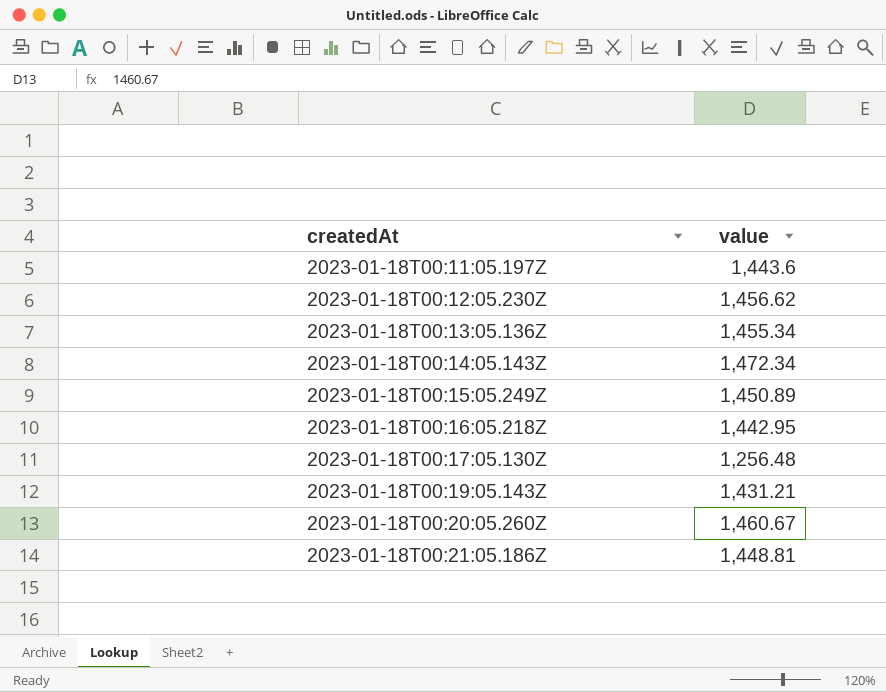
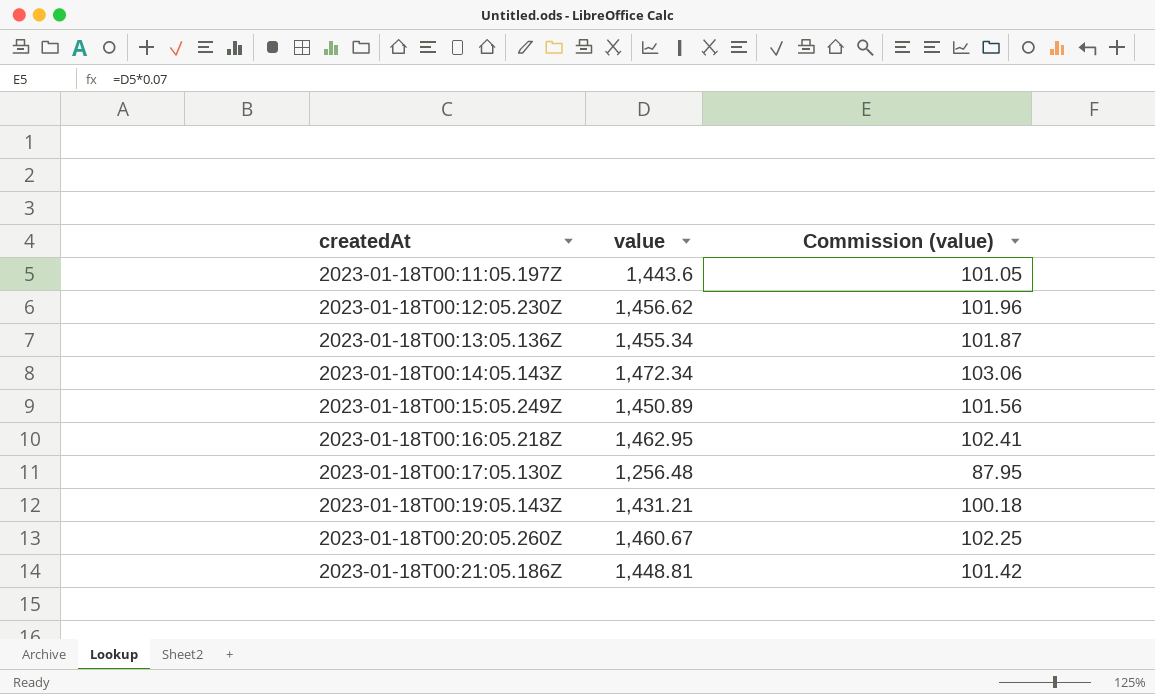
column Commission (value) | formula: none -> [value] * 0.07
2023-01-18T00:16:05.218Z | value: 1,442.95 -> 1,462.95

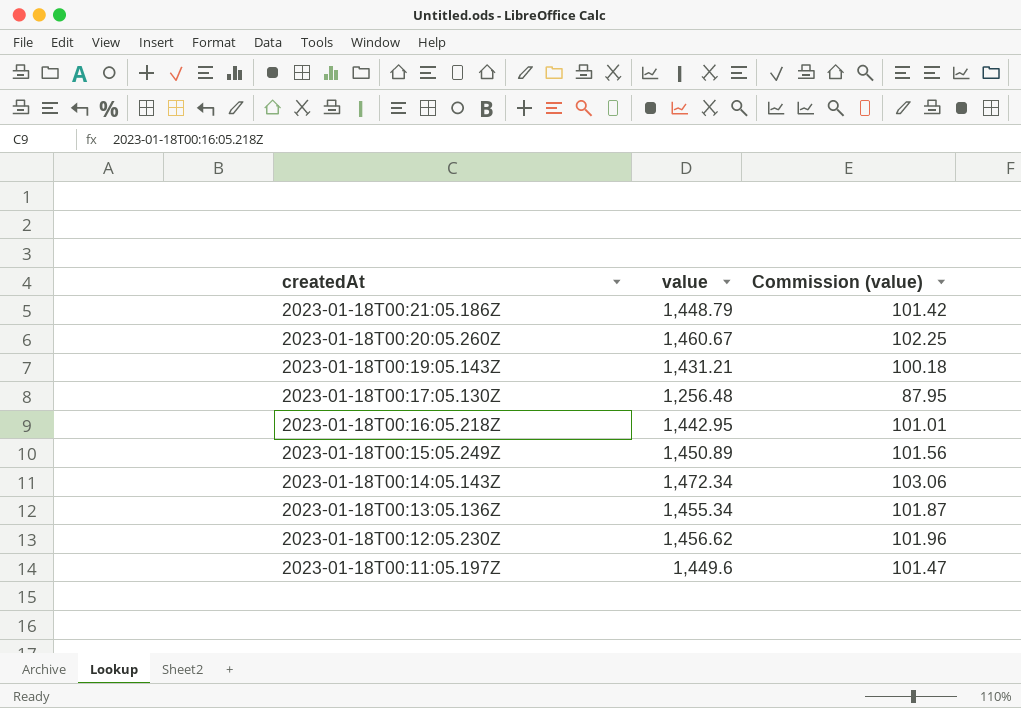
row order: createdAt ascending -> createdAt descending
2023-01-18T00:21:05.186Z | value: 1,448.81 -> 1,448.79
2023-01-18T00:16:05.218Z | value: 1,462.95 -> 1,442.95
2023-01-18T00:16:05.218Z | Commission (value): 102.41 -> 101.01
2023-01-18T00:11:05.197Z | value: 1,443.6 -> 1,449.6
2023-01-18T00:11:05.197Z | Commission (value): 101.05 -> 101.47

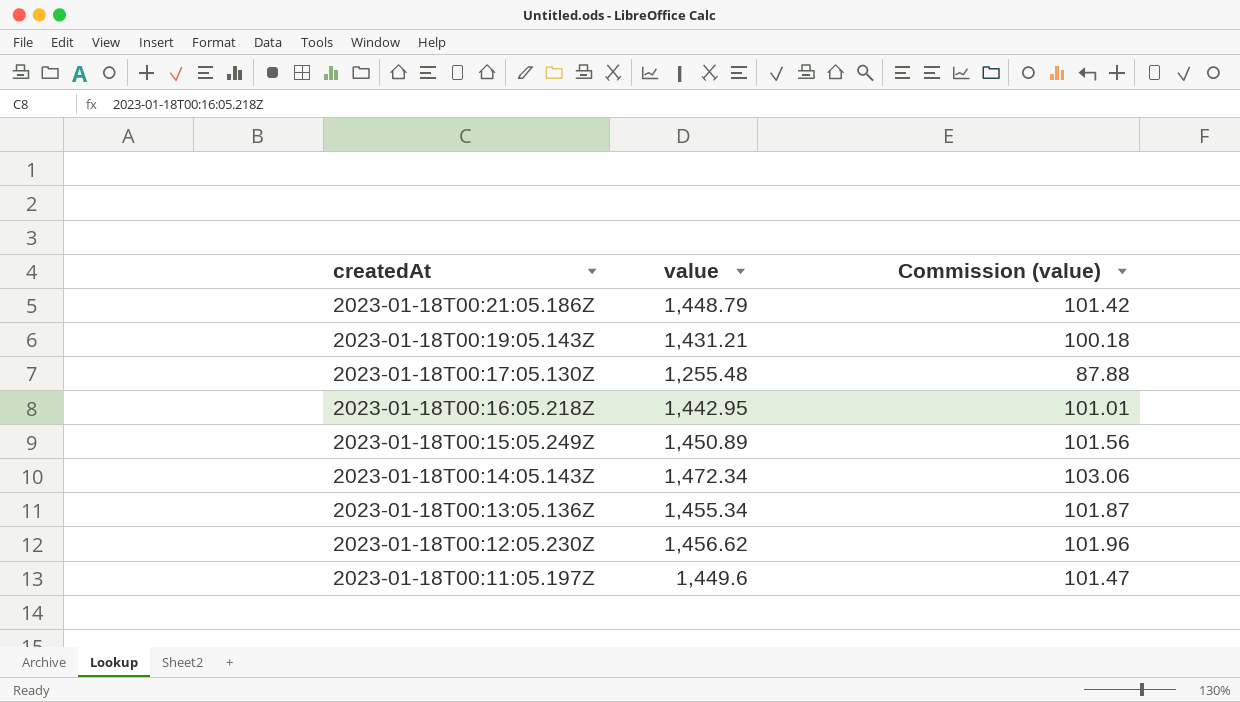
row 2023-01-18T00:20:05.260Z: 1,460.67 | 102.25 -> none
2023-01-18T00:17:05.130Z | value: 1,256.48 -> 1,255.48
2023-01-18T00:17:05.130Z | Commission (value): 87.95 -> 87.88

